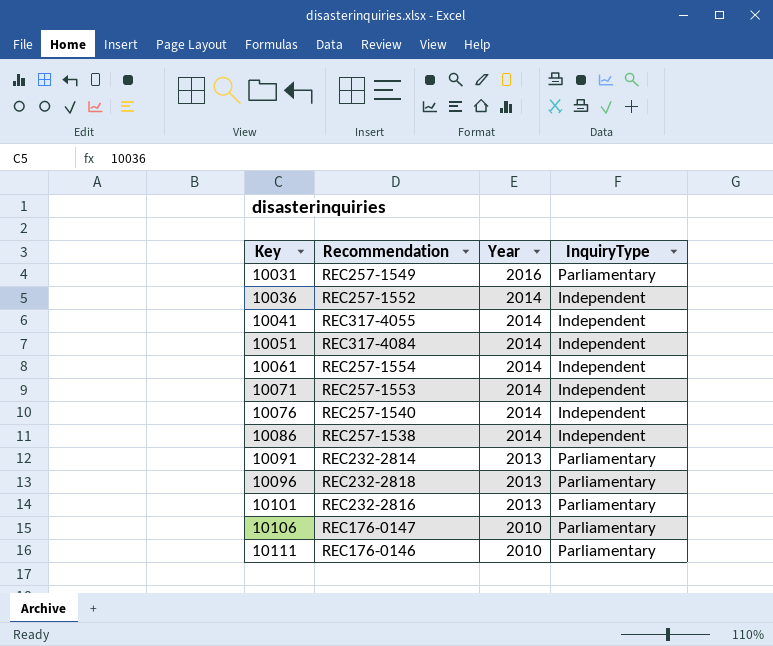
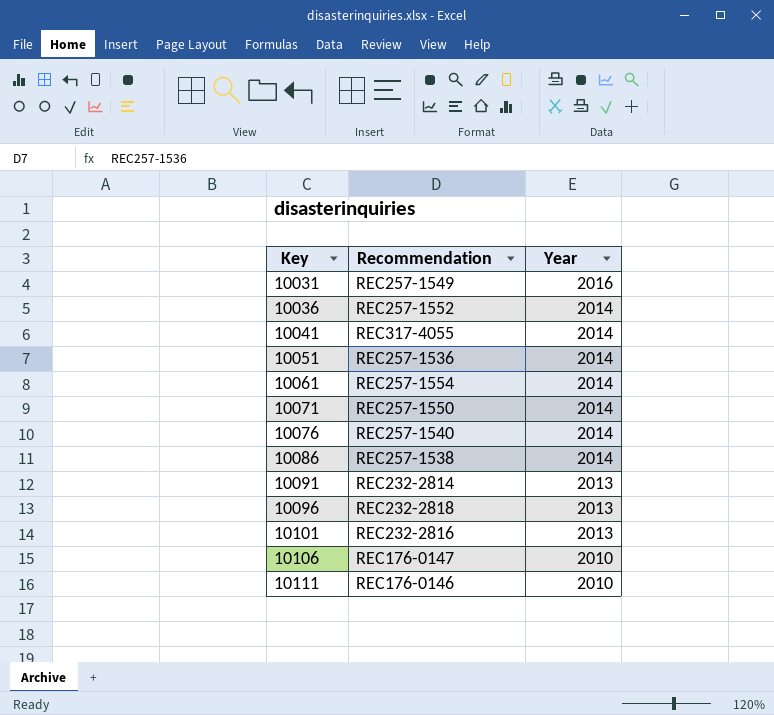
column InquiryType | position: 4 -> none
10051 | Recommendation: REC317-4084 -> REC257-1536
10071 | Recommendation: REC257-1553 -> REC257-1550

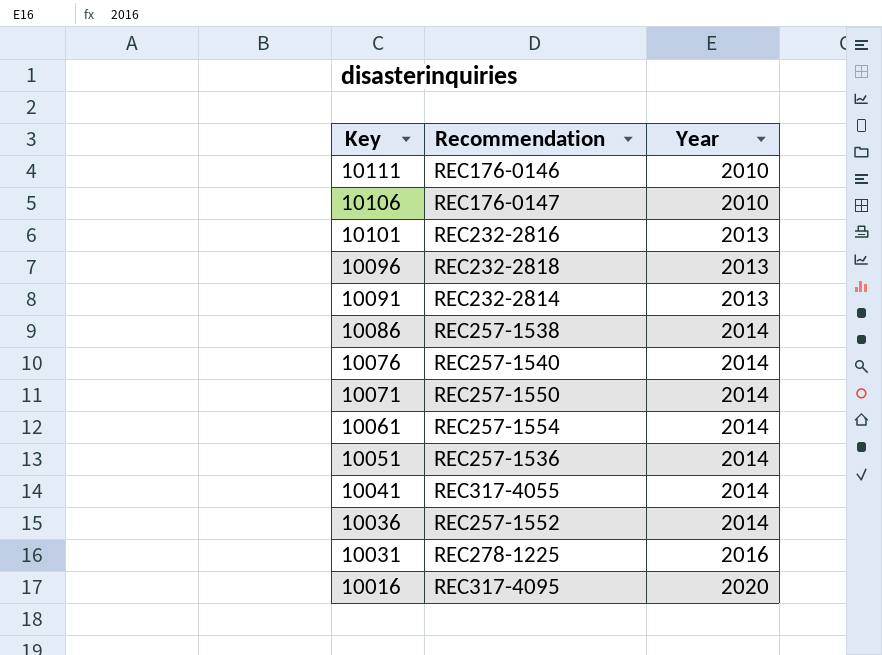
row order: Key ascending -> Key descending
10031 | Recommendation: REC257-1549 -> REC278-1225
row 10016: none -> REC317-4095 | 2020

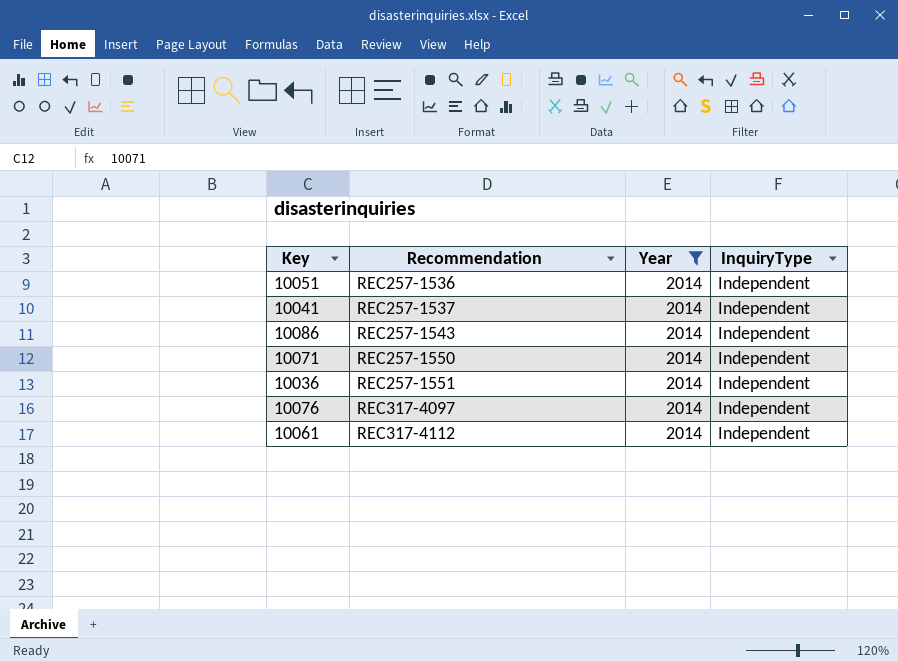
filter: none -> Year = 2014
row order: Key descending -> Recommendation ascending
column InquiryType | position: none -> 4
10041 | Recommendation: REC317-4055 -> REC257-1537
10086 | Recommendation: REC257-1538 -> REC257-1543
10036 | Recommendation: REC257-1552 -> REC257-1551
10076 | Recommendation: REC257-1540 -> REC317-4097
10061 | Recommendation: REC257-1554 -> REC317-4112

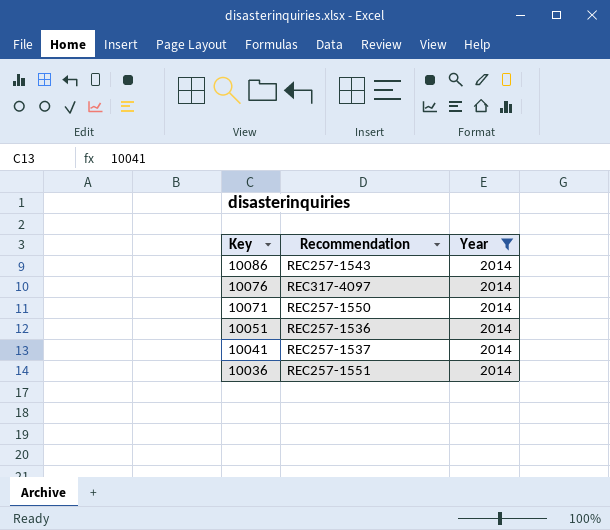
row order: Recommendation ascending -> Key descending
column InquiryType | position: 4 -> none
row 10061: REC317-4112 | 2014 | Independent -> none

